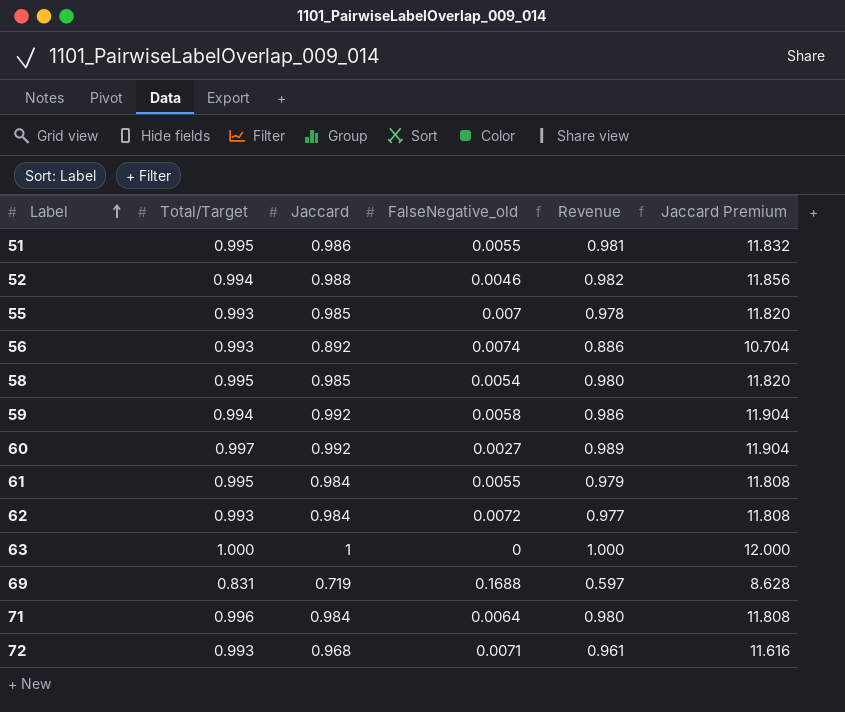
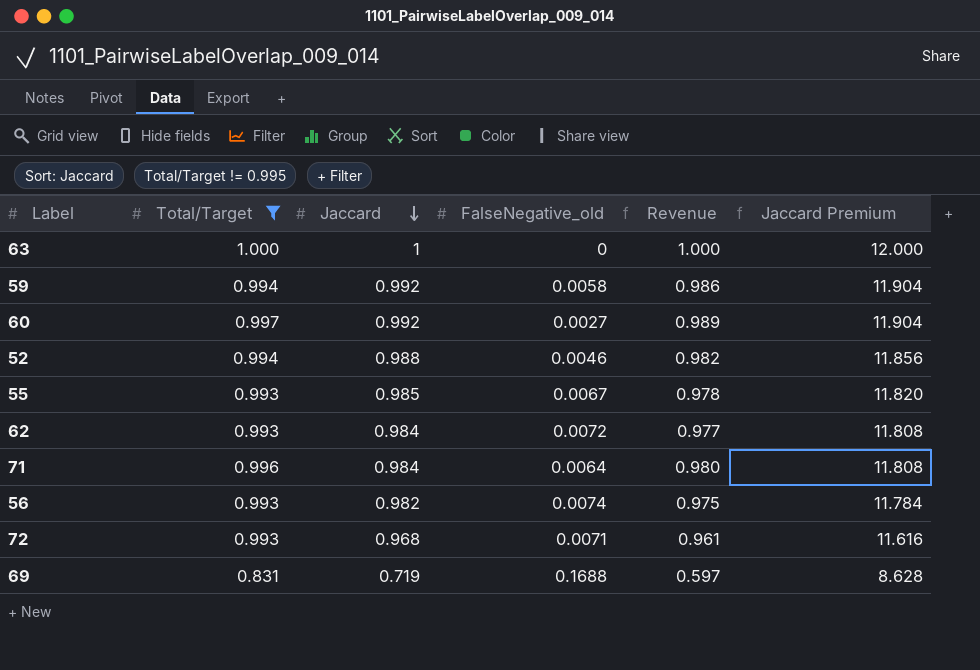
filter: none -> Total/Target != 0.995
row order: Label ascending -> Jaccard descending
55 | FalseNegative_old: 0.007 -> 0.0067
56 | Jaccard: 0.892 -> 0.982
56 | Revenue: 0.886 -> 0.975
56 | Jaccard Premium: 10.704 -> 11.784

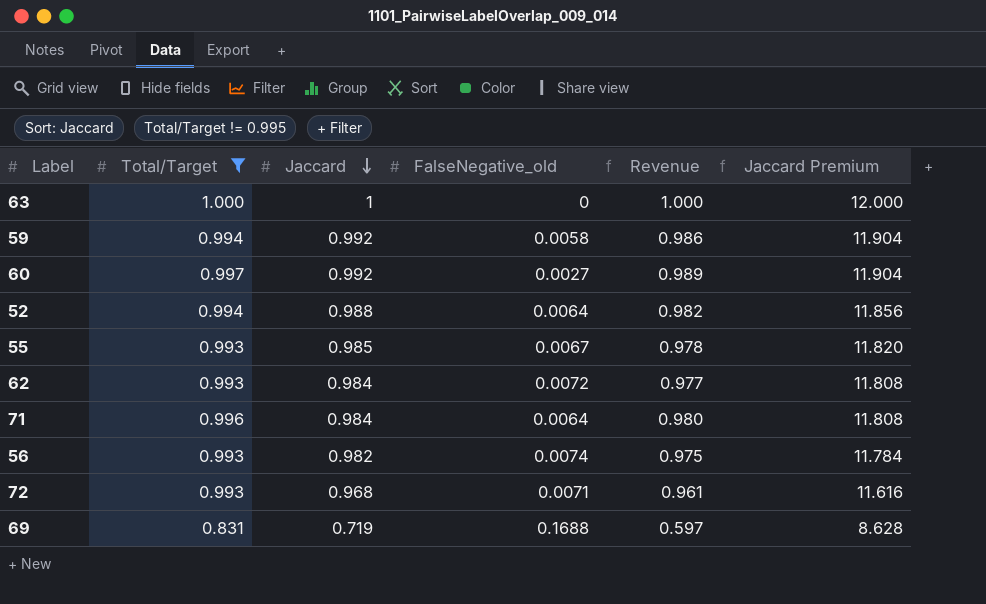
52 | FalseNegative_old: 0.0046 -> 0.0064

